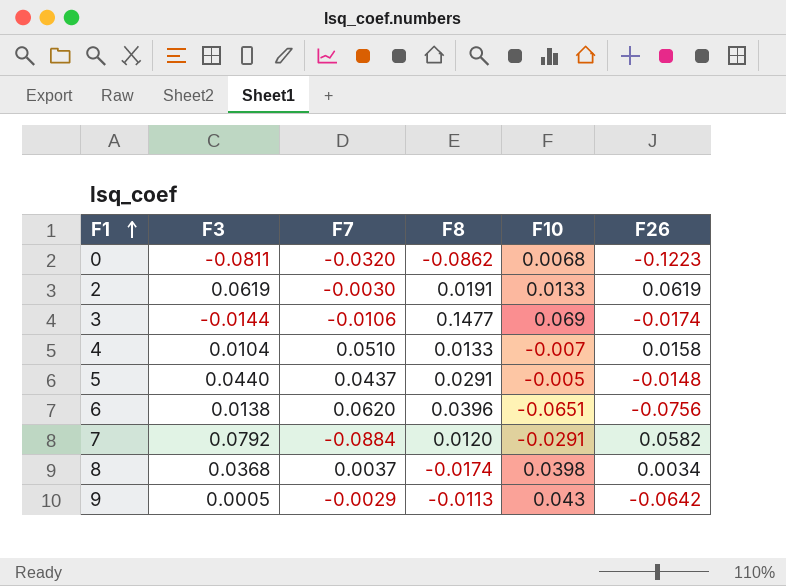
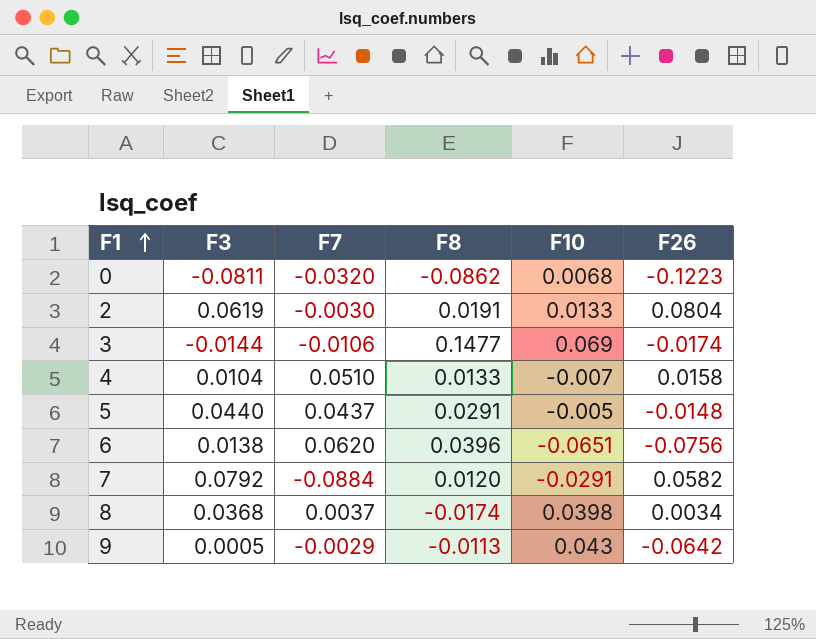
2 | F26: 0.0619 -> 0.0804

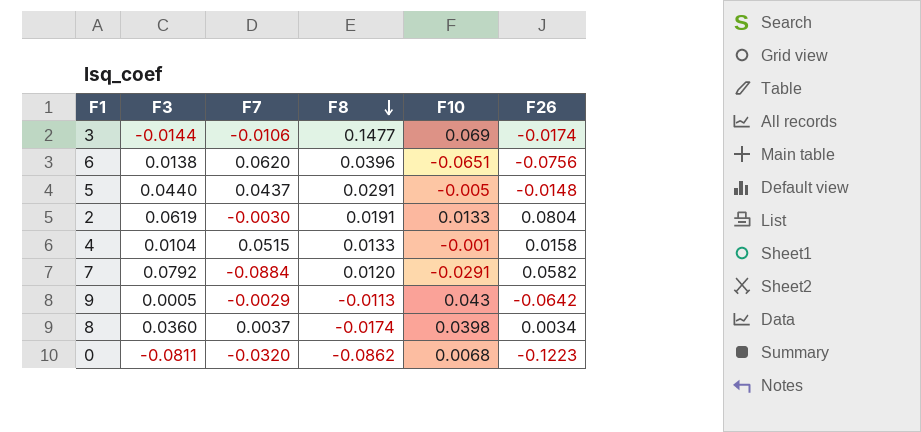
row order: F1 ascending -> F8 descending
4 | F7: 0.0510 -> 0.0515
4 | F10: -0.007 -> -0.001
8 | F3: 0.0368 -> 0.0360

